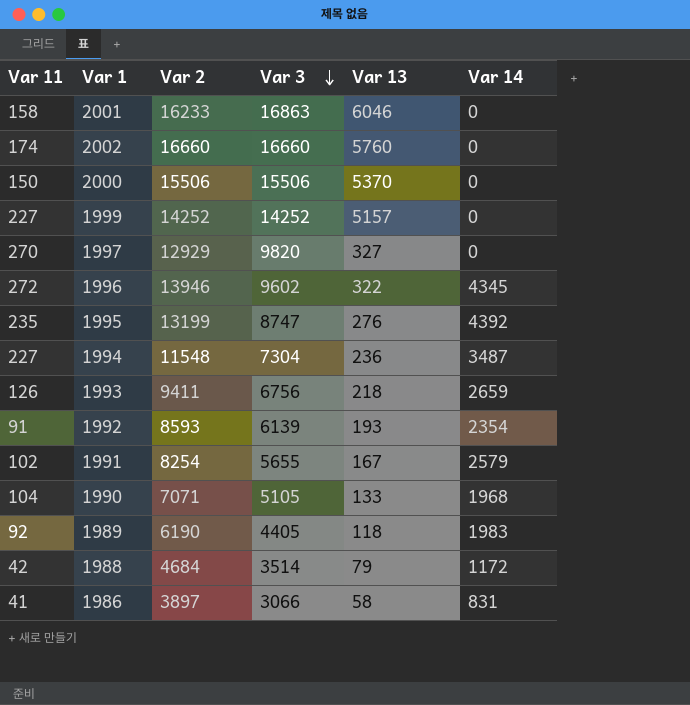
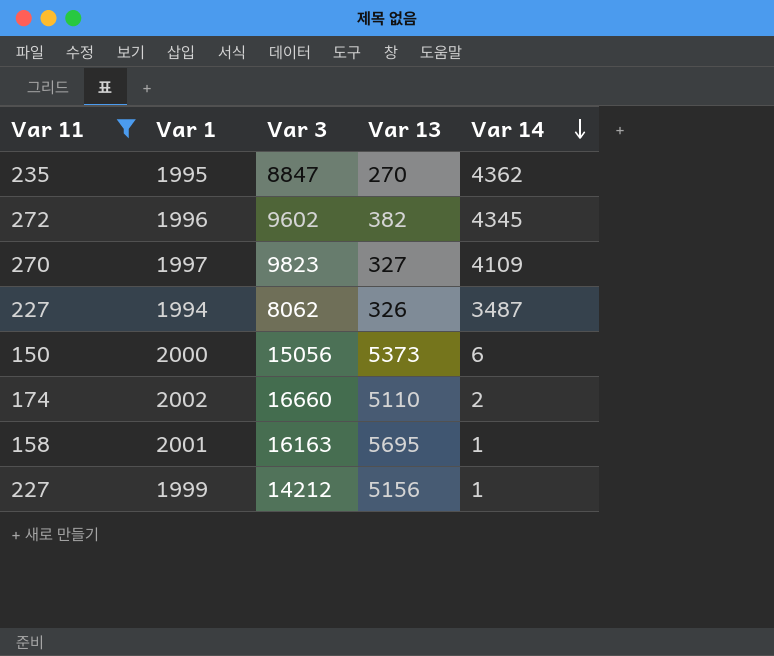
filter: none -> Var 11 >= 150
row order: Var 3 descending -> Var 14 descending
column Var 2 | position: 3 -> none
1995 | Var 3: 8747 -> 8847
1995 | Var 13: 276 -> 270
1995 | Var 14: 4392 -> 4362
1996 | Var 13: 322 -> 382
1997 | Var 3: 9820 -> 9823
1997 | Var 14: 0 -> 4109
1994 | Var 3: 7304 -> 8062
1994 | Var 13: 236 -> 326
2000 | Var 3: 15506 -> 15056
2000 | Var 13: 5370 -> 5373
2000 | Var 14: 0 -> 6
2002 | Var 13: 5760 -> 5110
2002 | Var 14: 0 -> 2
2001 | Var 3: 16863 -> 16163
2001 | Var 13: 6046 -> 5695
2001 | Var 14: 0 -> 1
1999 | Var 3: 14252 -> 14212
1999 | Var 13: 5157 -> 5156
1999 | Var 14: 0 -> 1

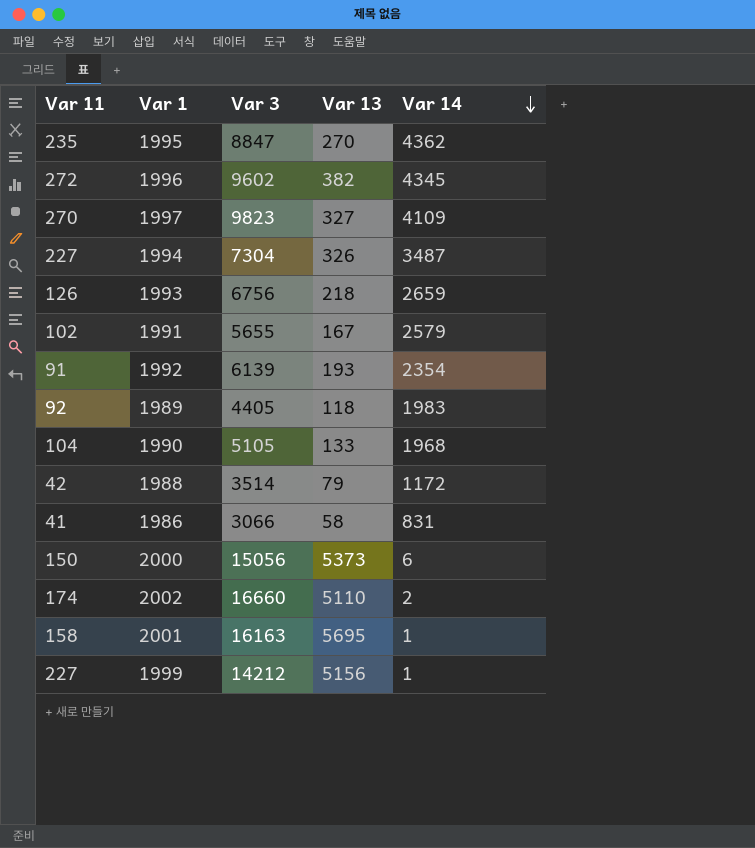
filter: Var 11 >= 150 -> none
1994 | Var 3: 8062 -> 7304

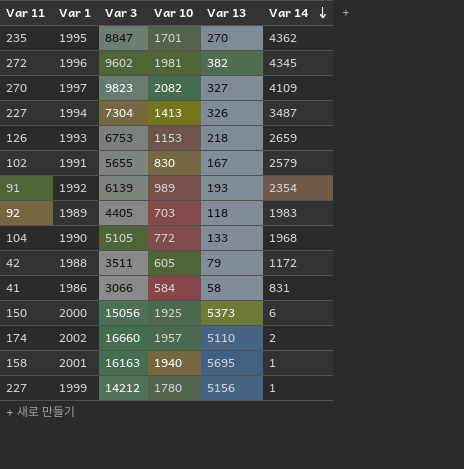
column Var 10 | position: none -> 4
1993 | Var 3: 6756 -> 6753
1988 | Var 3: 3514 -> 3511

